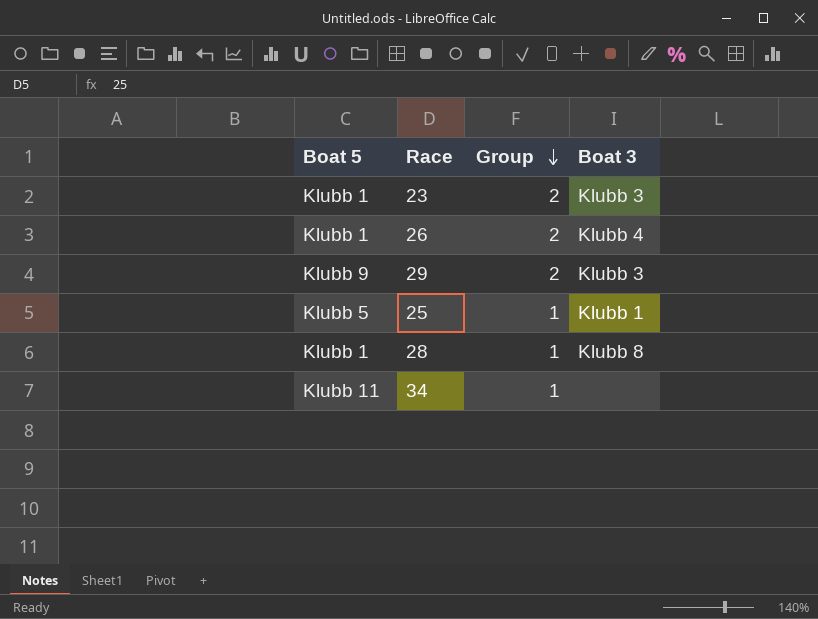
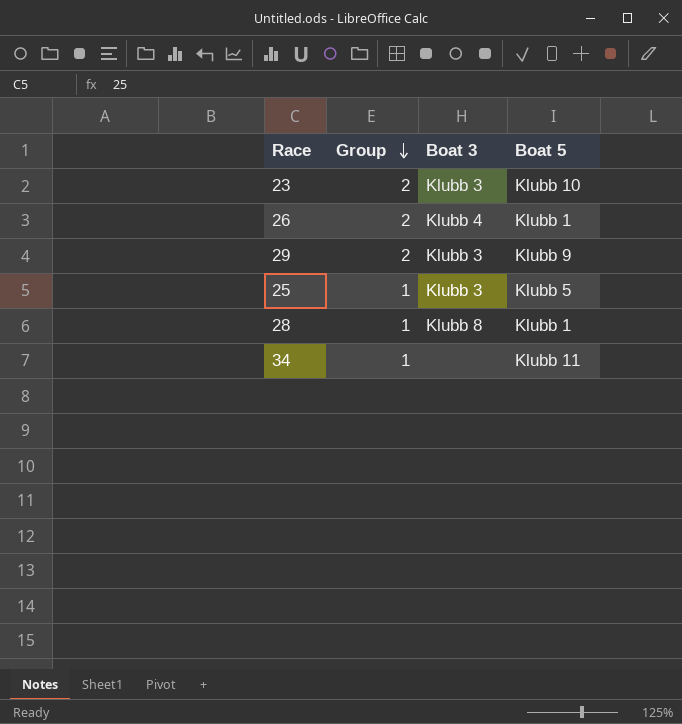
column Boat 5 | position: 1 -> 4
23 | Boat 5: Klubb 1 -> Klubb 10
25 | Boat 3: Klubb 1 -> Klubb 3

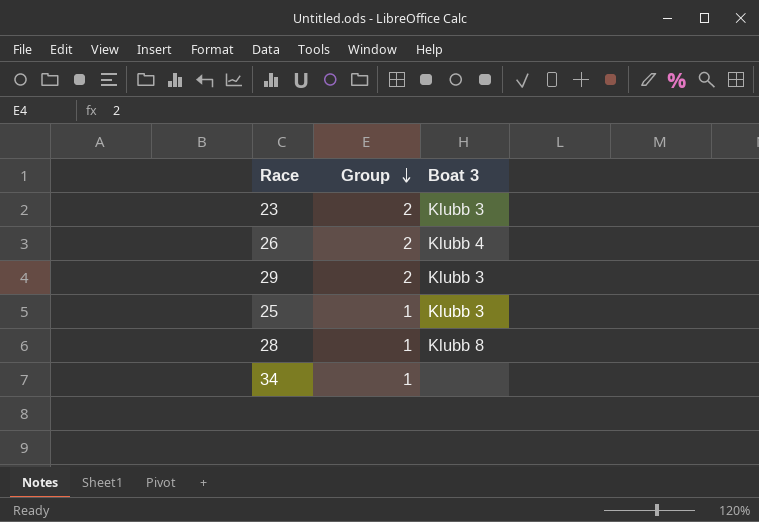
column Boat 5 | position: 4 -> none

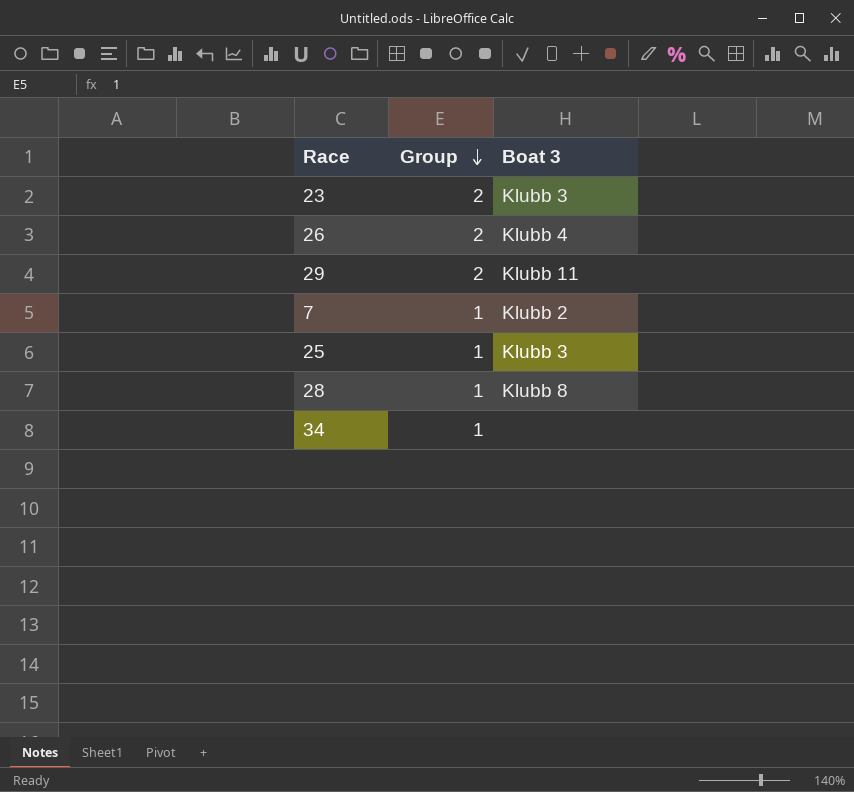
29 | Boat 3: Klubb 3 -> Klubb 11
row 7: none -> 1 | Klubb 2

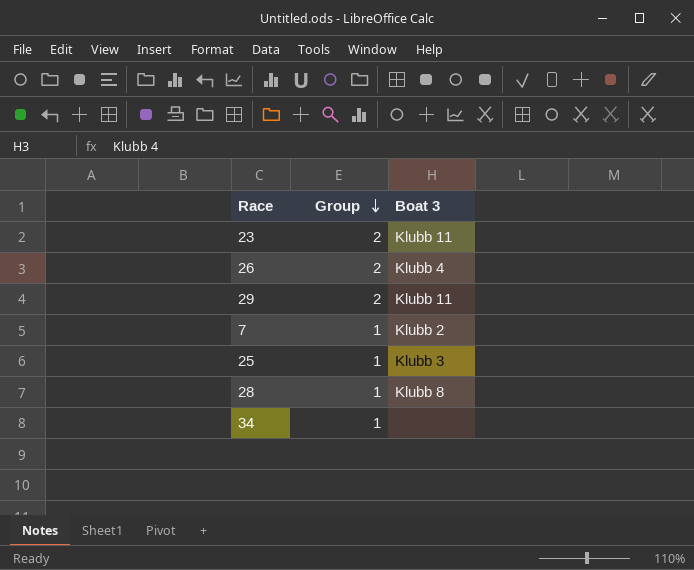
23 | Boat 3: Klubb 3 -> Klubb 11

